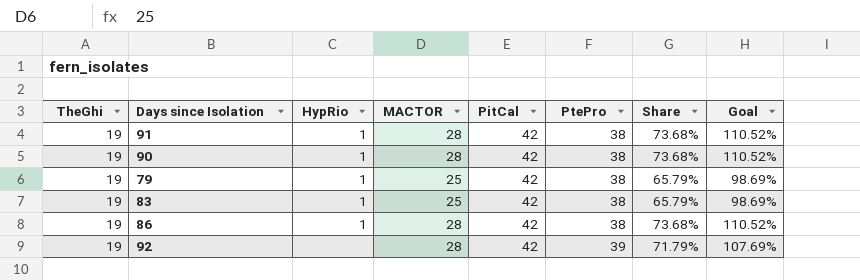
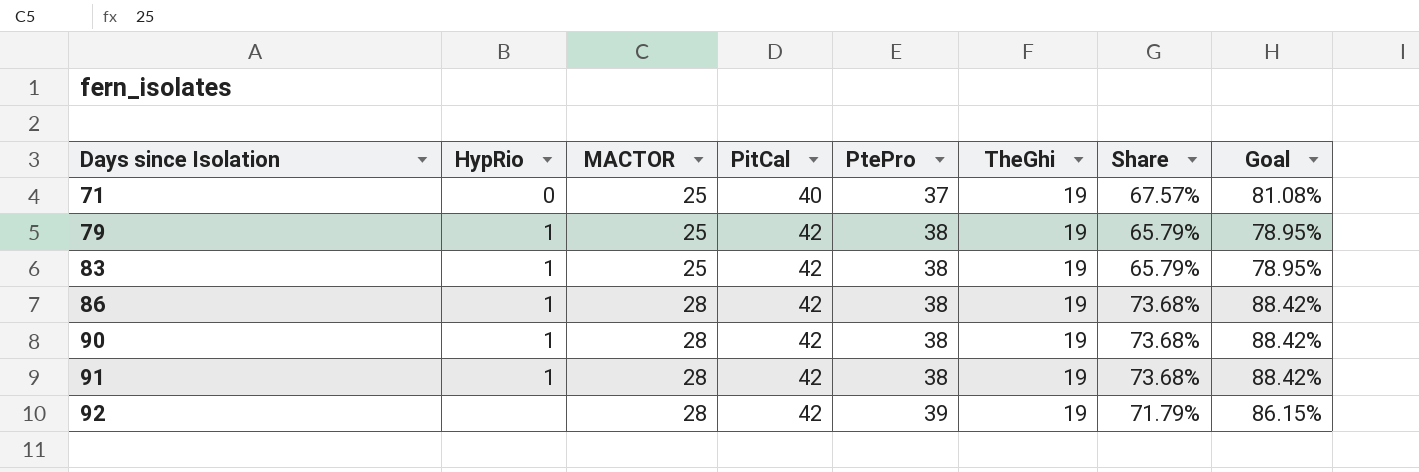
row order: PtePro ascending -> Days since Isolation ascending
column TheGhi | position: 1 -> 6
column Goal | formula: [Share] * 1.5 -> [Share] * 1.2
row 71: none -> 0 | 25 | 40 | 37 | 19 | 67.57% | 81.08%

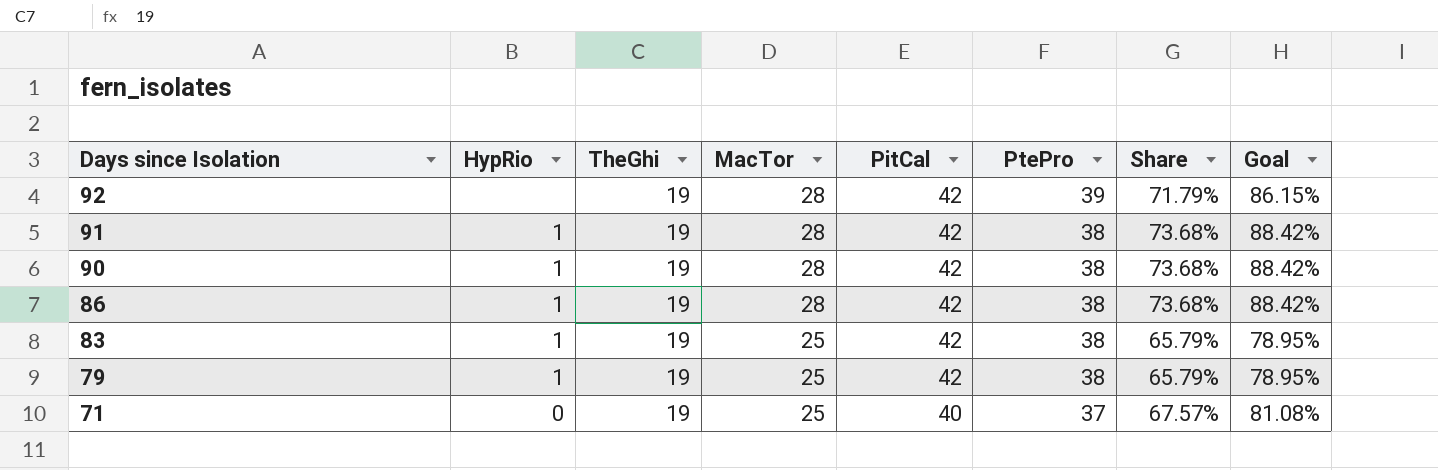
row order: Days since Isolation ascending -> Days since Isolation descending
column TheGhi | position: 6 -> 3
column name: MACTOR -> MacTor

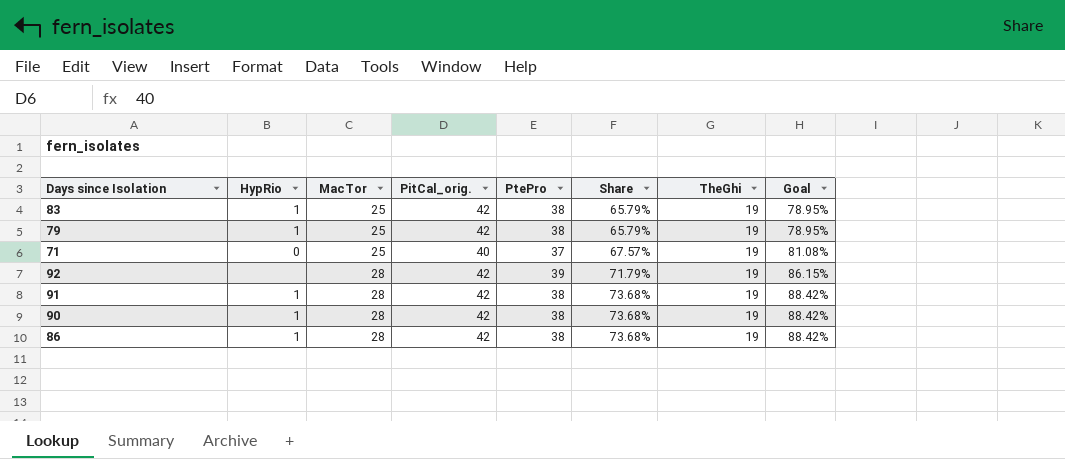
row order: Days since Isolation descending -> MacTor ascending
column name: PitCal -> PitCal_orig.
column TheGhi | position: 3 -> 7

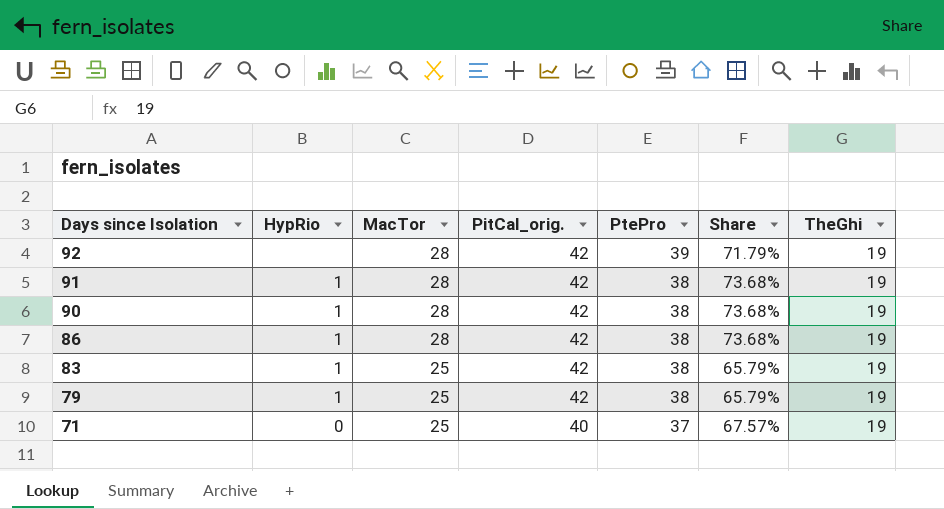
row order: MacTor ascending -> Days since Isolation descending
column Goal | formula: [Share] * 1.2 -> none

